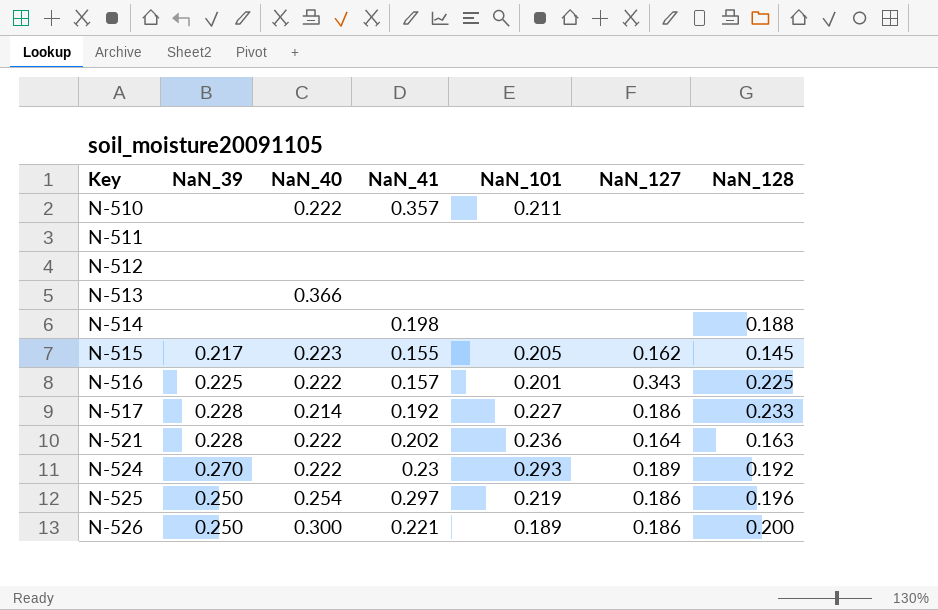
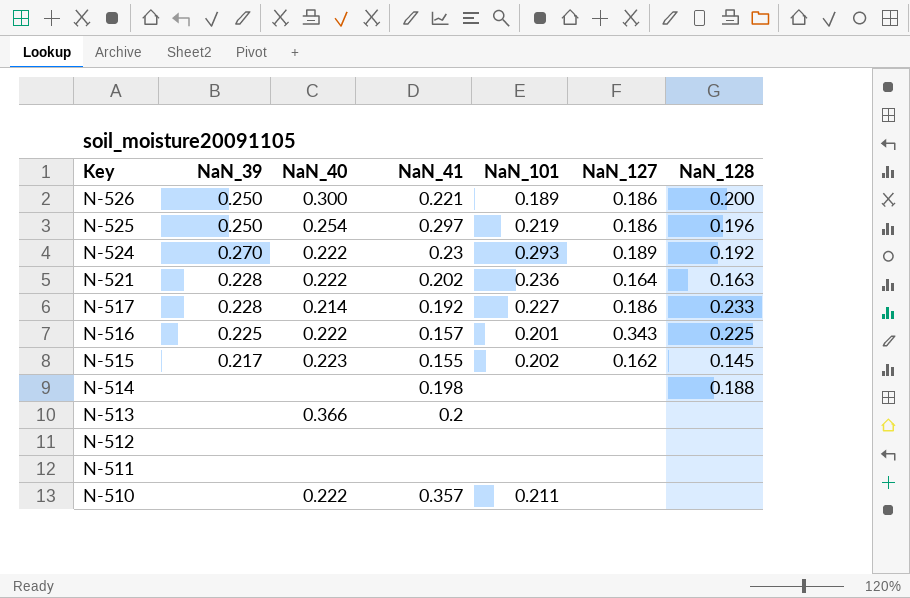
row order: Key ascending -> Key descending
N-515 | NaN_101: 0.205 -> 0.202
N-513 | NaN_41: none -> 0.2

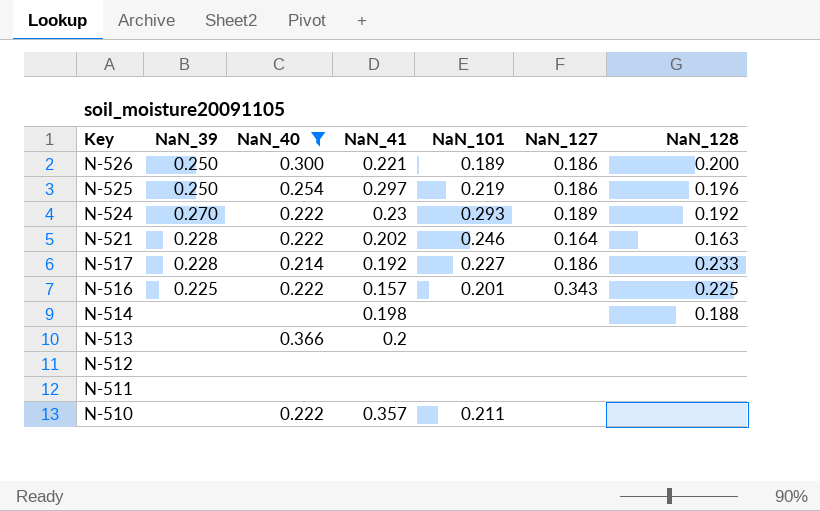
filter: none -> NaN_40 != 0.223
N-521 | NaN_101: 0.236 -> 0.246

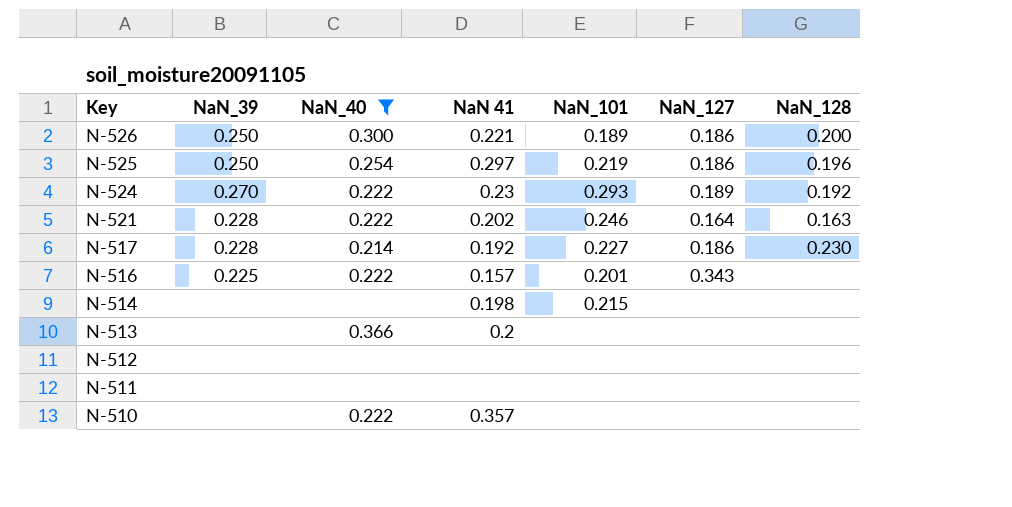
column name: NaN_41 -> NaN 41
N-517 | NaN_128: 0.233 -> 0.230
N-516 | NaN_128: 0.225 -> none
N-514 | NaN_101: none -> 0.215
N-514 | NaN_128: 0.188 -> none
N-510 | NaN_101: 0.211 -> none

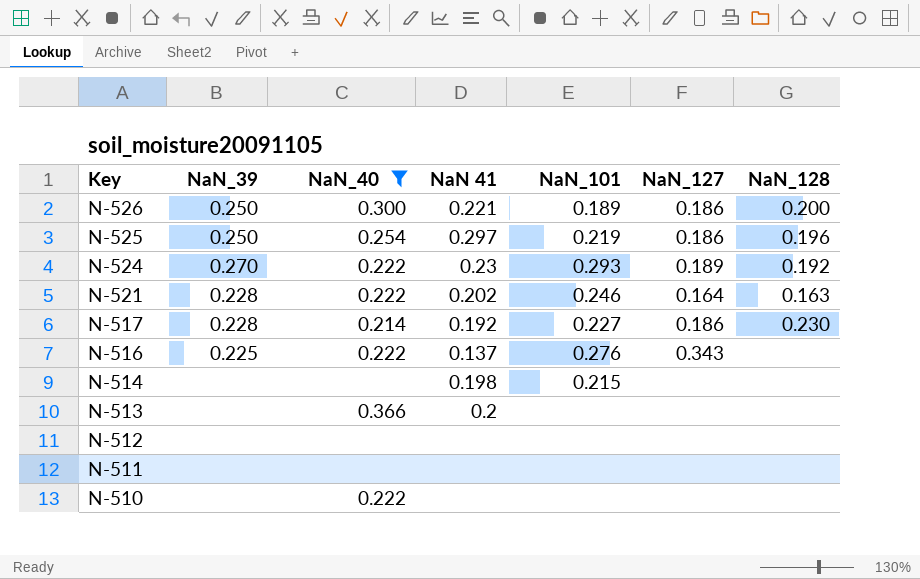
N-516 | NaN 41: 0.157 -> 0.137
N-516 | NaN_101: 0.201 -> 0.276
N-510 | NaN 41: 0.357 -> none

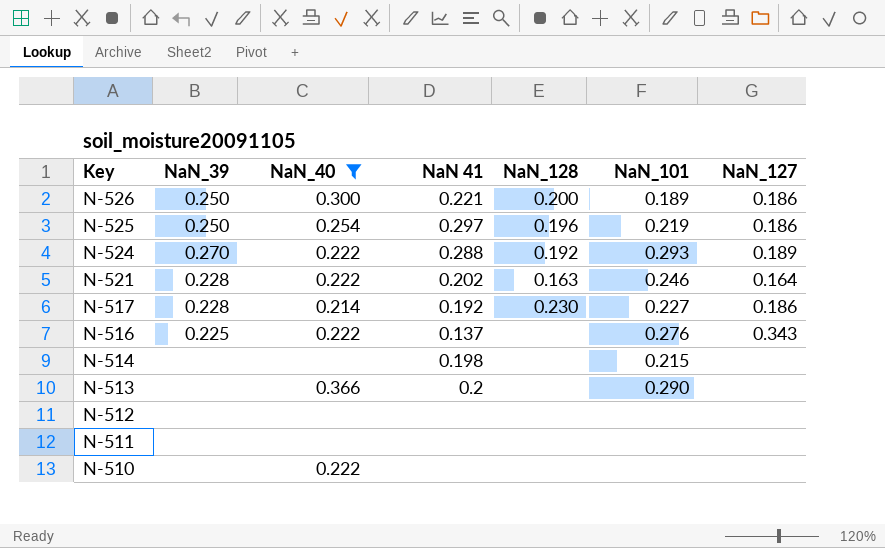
column NaN_128 | position: 7 -> 5
N-524 | NaN 41: 0.23 -> 0.288
N-513 | NaN_101: none -> 0.290

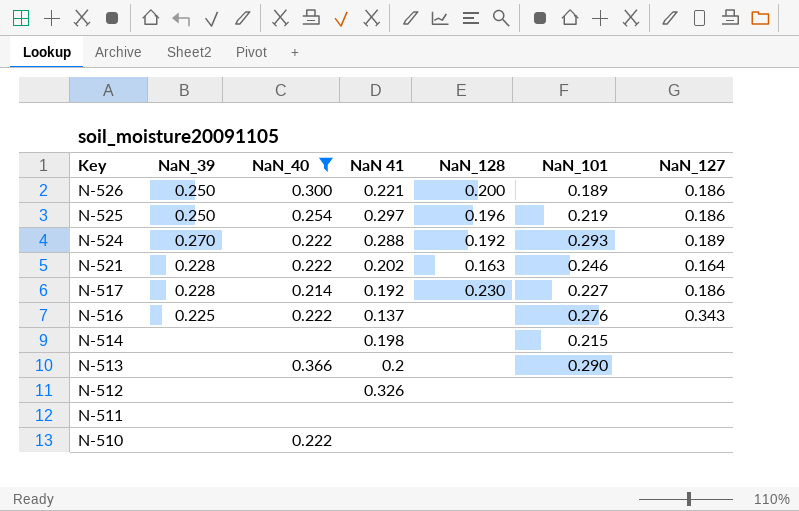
N-512 | NaN 41: none -> 0.326

